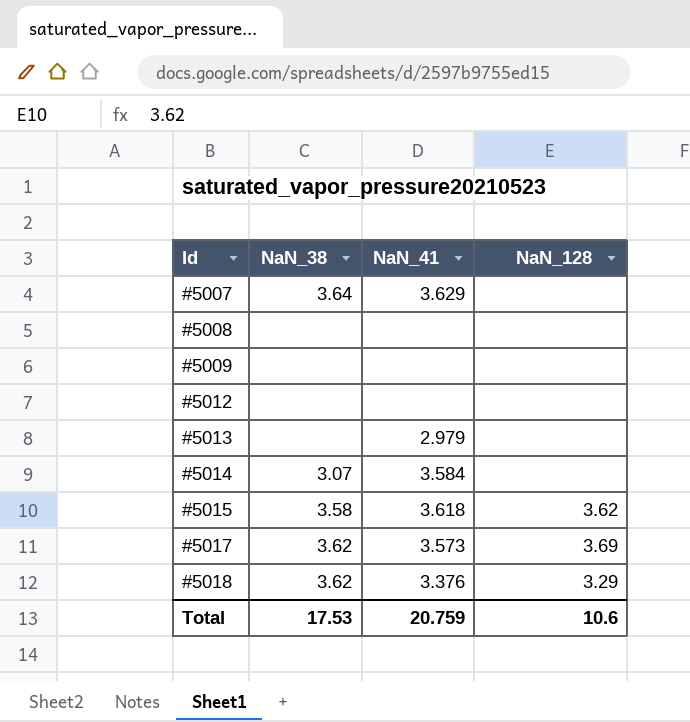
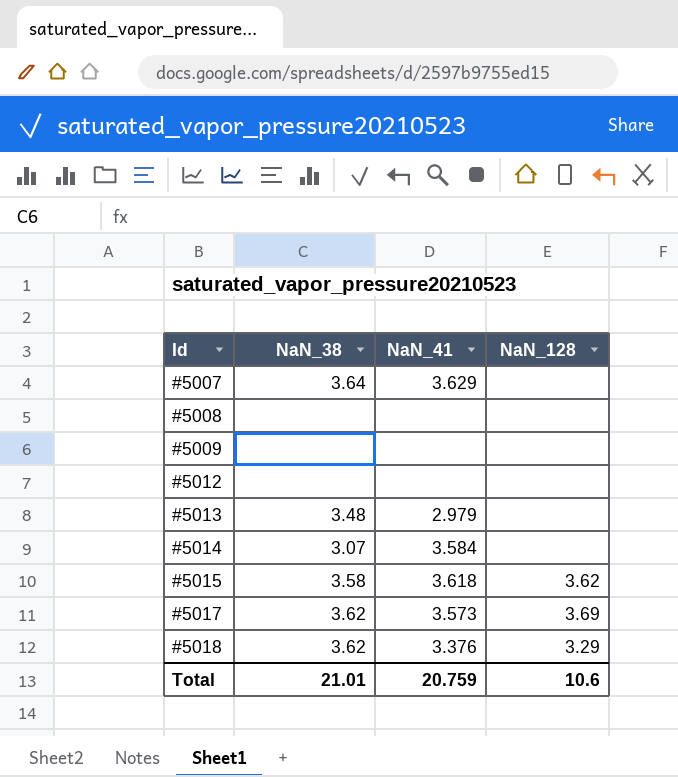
#5013 | NaN_38: none -> 3.48
Total | NaN_38: 17.53 -> 21.01

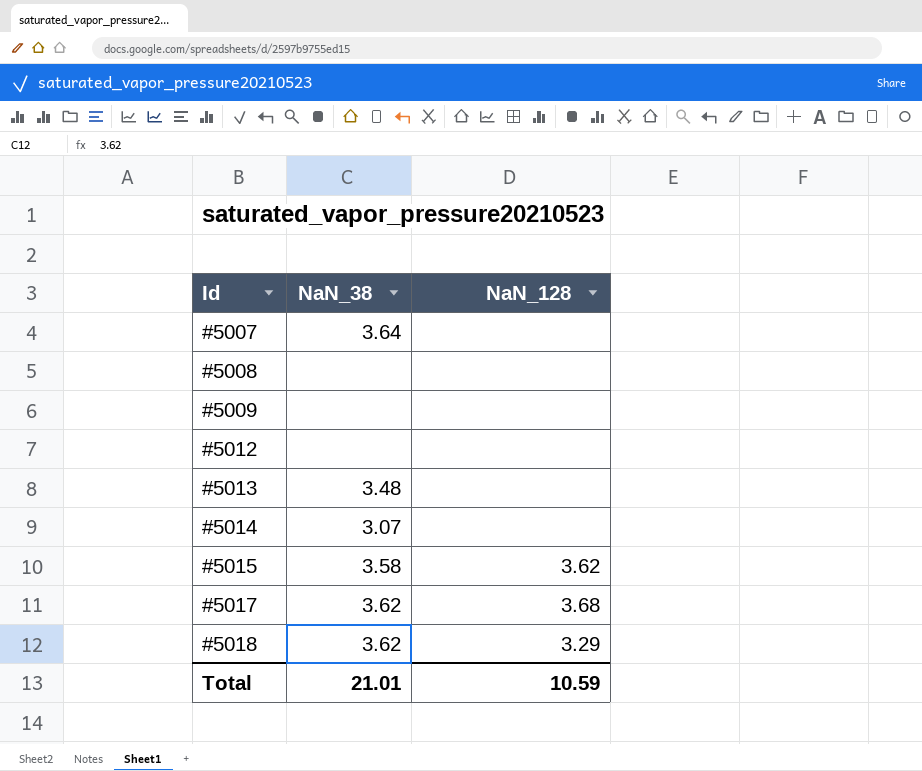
column NaN_41 | position: 3 -> none
#5017 | NaN_128: 3.69 -> 3.68
Total | NaN_128: 10.6 -> 10.59

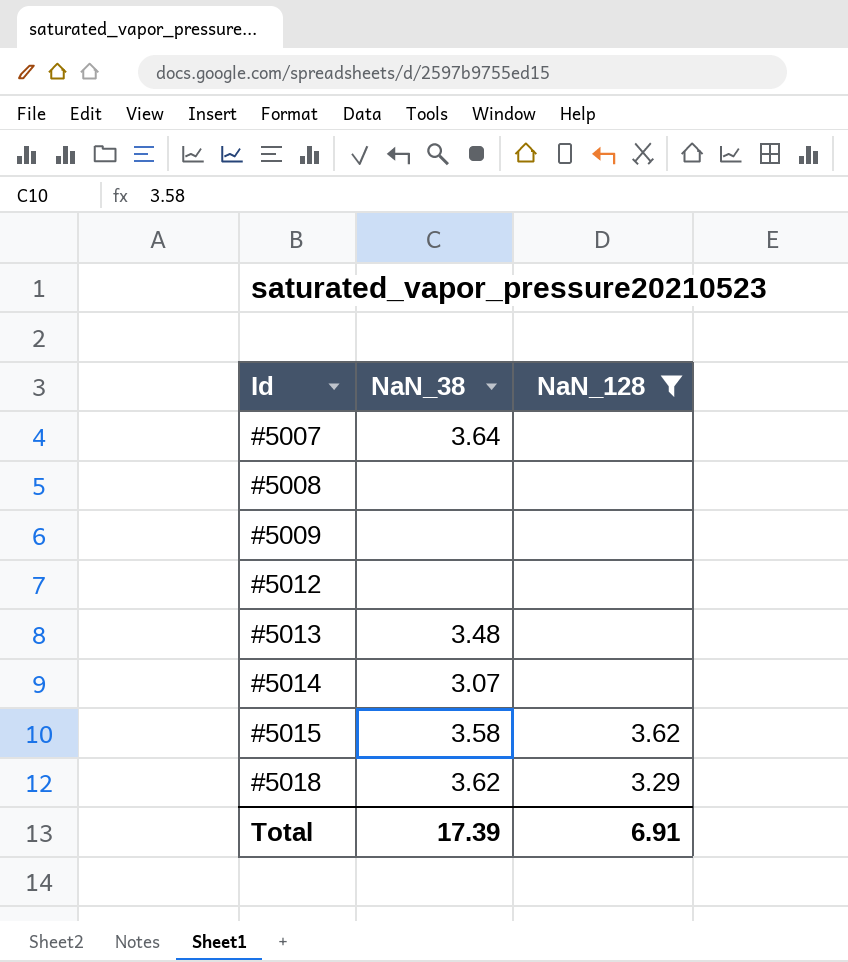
filter: none -> NaN_128 != 3.68
Total | NaN_38: 21.01 -> 17.39
Total | NaN_128: 10.59 -> 6.91

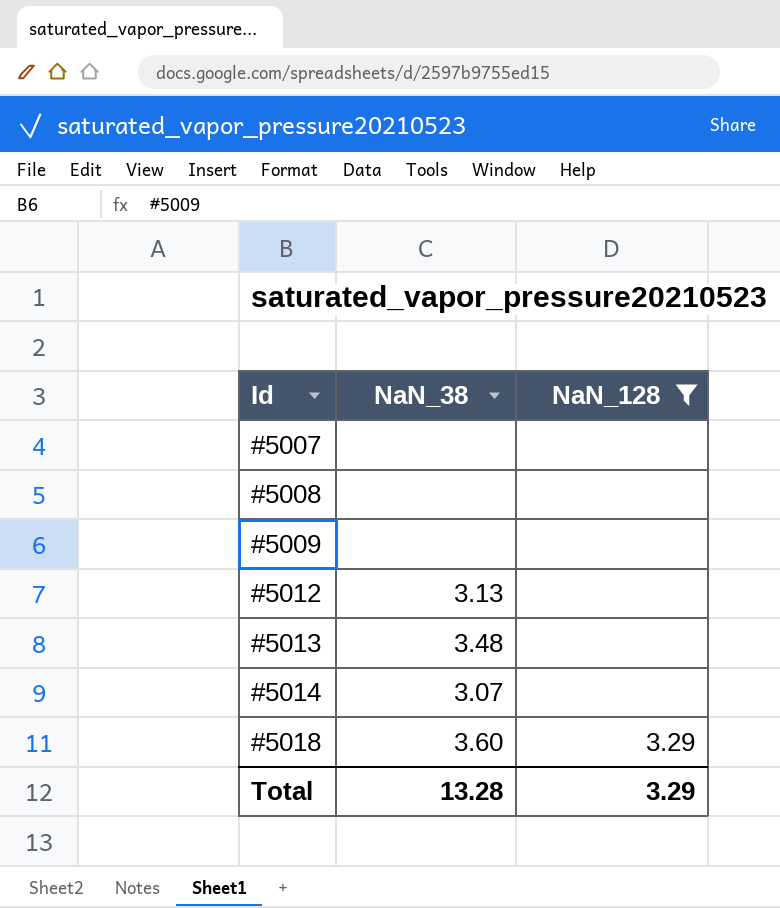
row #5015: 3.58 | 3.62 -> none
#5007 | NaN_38: 3.64 -> none
#5012 | NaN_38: none -> 3.13
#5018 | NaN_38: 3.62 -> 3.60
Total | NaN_38: 17.39 -> 13.28
Total | NaN_128: 6.91 -> 3.29

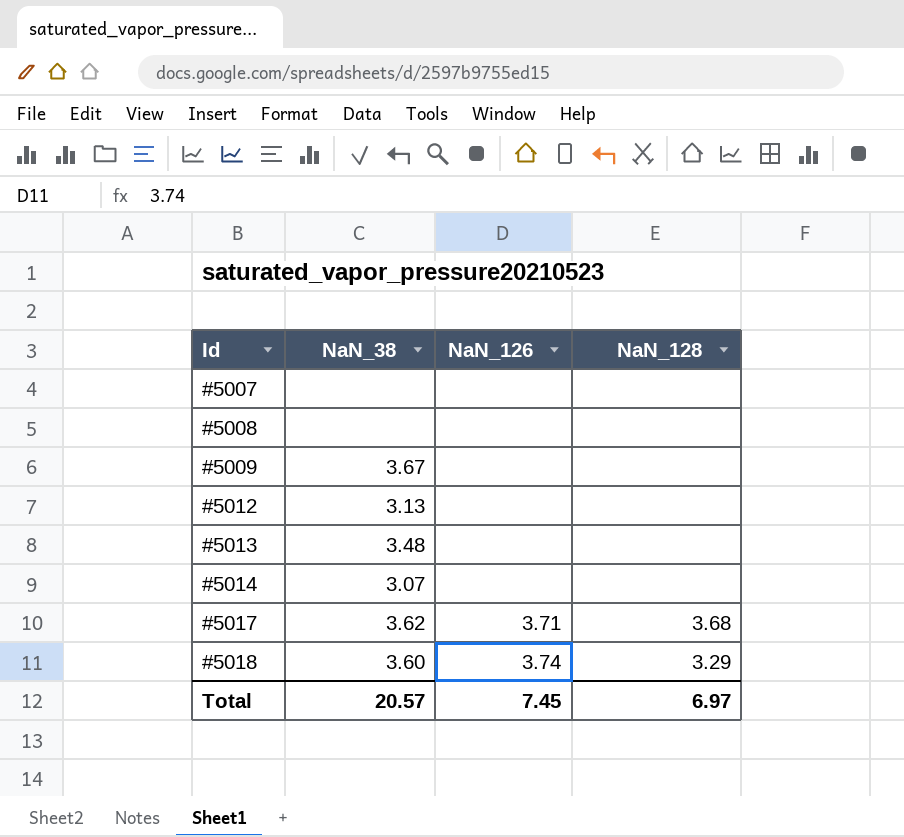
filter: NaN_128 != 3.68 -> none
column NaN_126 | position: none -> 3
#5009 | NaN_38: none -> 3.67
Total | NaN_38: 13.28 -> 20.57
Total | NaN_128: 3.29 -> 6.97

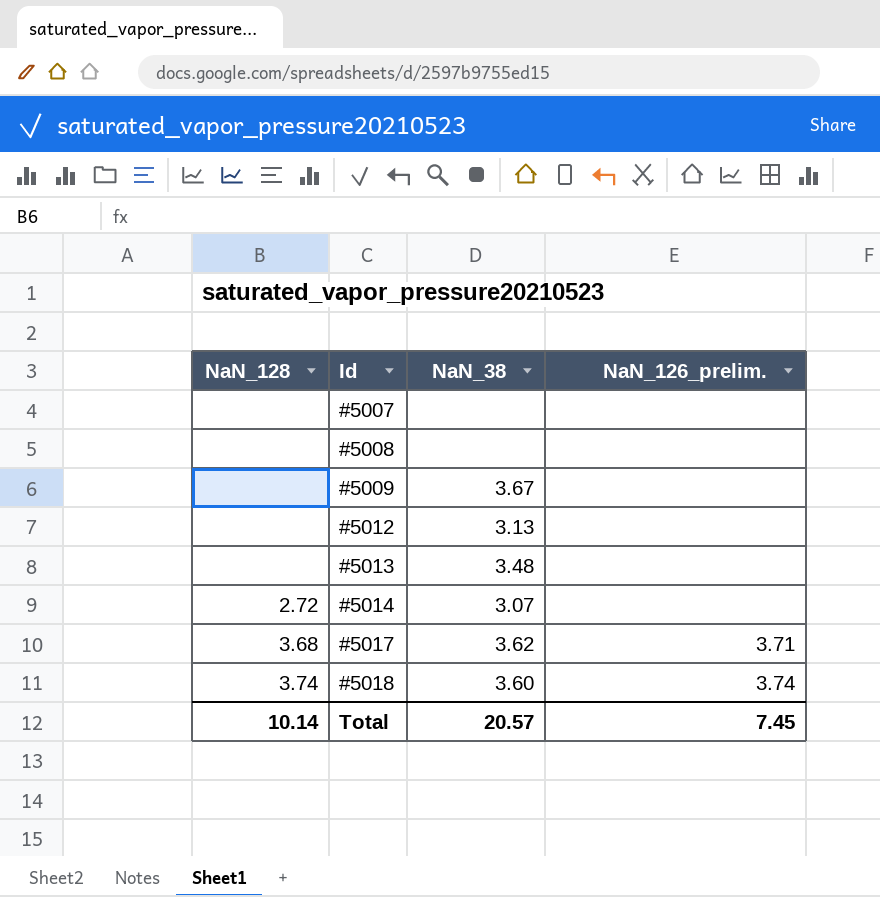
column NaN_128 | position: 4 -> 1
column name: NaN_126 -> NaN_126_prelim.
#5014 | NaN_128: none -> 2.72
#5018 | NaN_128: 3.29 -> 3.74
Total | NaN_128: 6.97 -> 10.14

